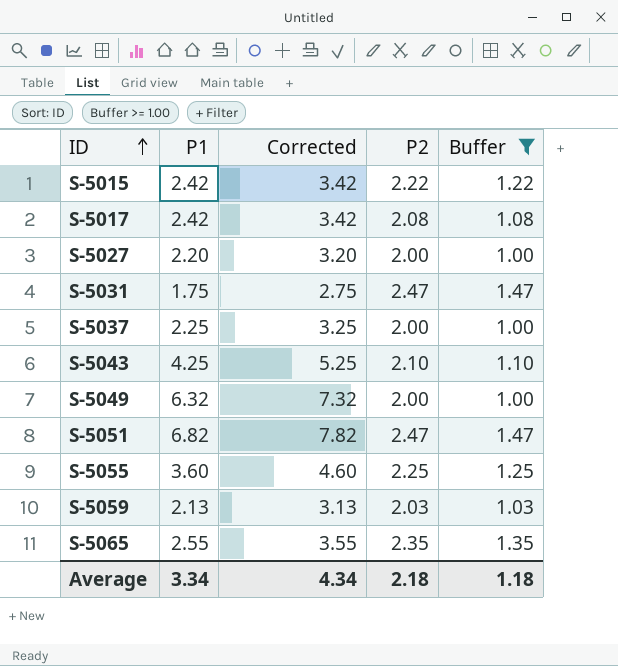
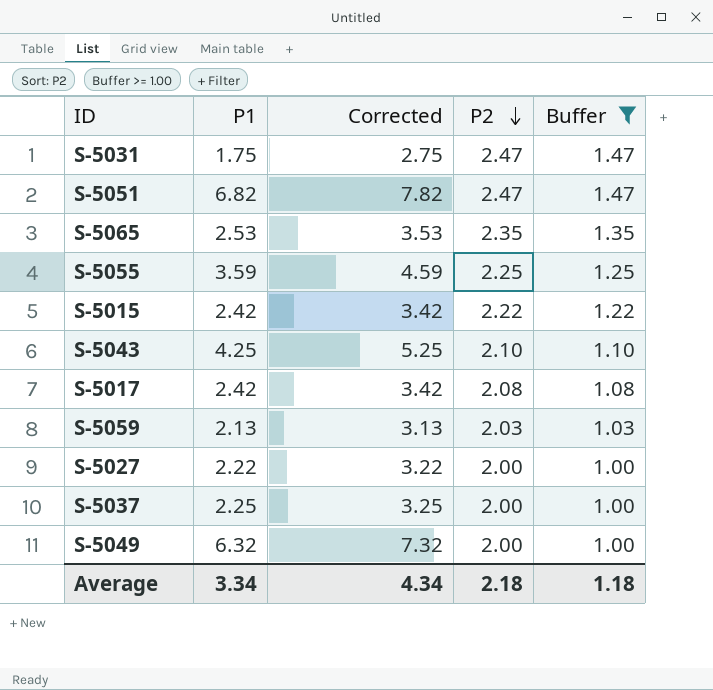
row order: ID ascending -> P2 descending
S-5065 | P1: 2.55 -> 2.53
S-5065 | Corrected: 3.55 -> 3.53
S-5055 | P1: 3.60 -> 3.59
S-5055 | Corrected: 4.60 -> 4.59
S-5027 | P1: 2.20 -> 2.22
S-5027 | Corrected: 3.20 -> 3.22

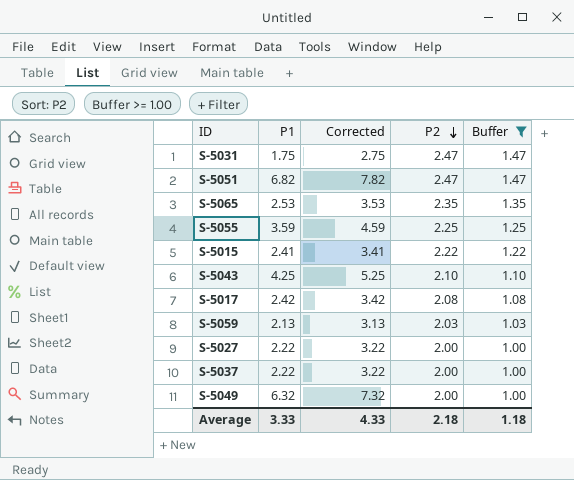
S-5015 | P1: 2.42 -> 2.41
S-5015 | Corrected: 3.42 -> 3.41
S-5037 | P1: 2.25 -> 2.22
S-5037 | Corrected: 3.25 -> 3.22
Average | P1: 3.34 -> 3.33
Average | Corrected: 4.34 -> 4.33

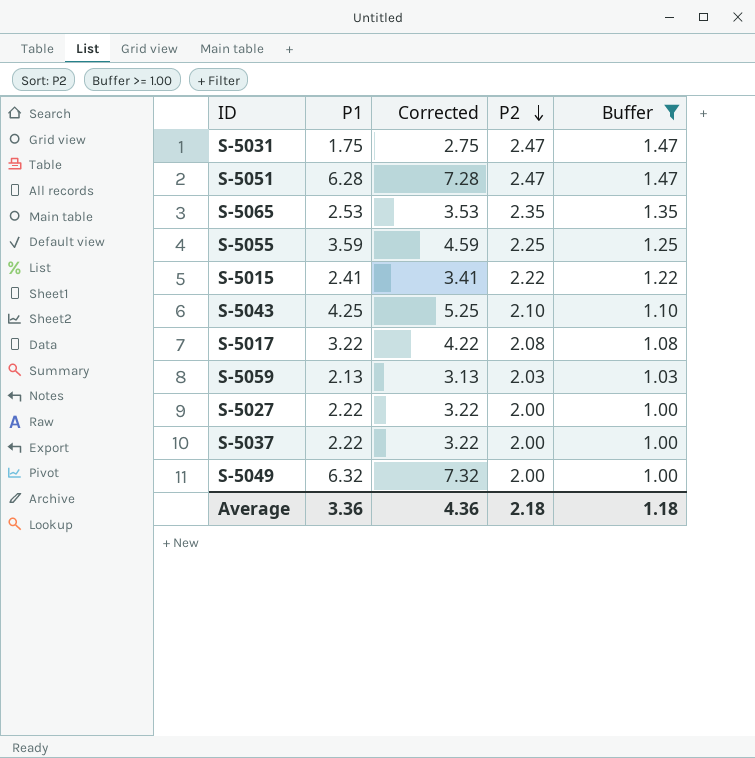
S-5051 | P1: 6.82 -> 6.28
S-5051 | Corrected: 7.82 -> 7.28
S-5017 | P1: 2.42 -> 3.22
S-5017 | Corrected: 3.42 -> 4.22
Average | P1: 3.33 -> 3.36
Average | Corrected: 4.33 -> 4.36

